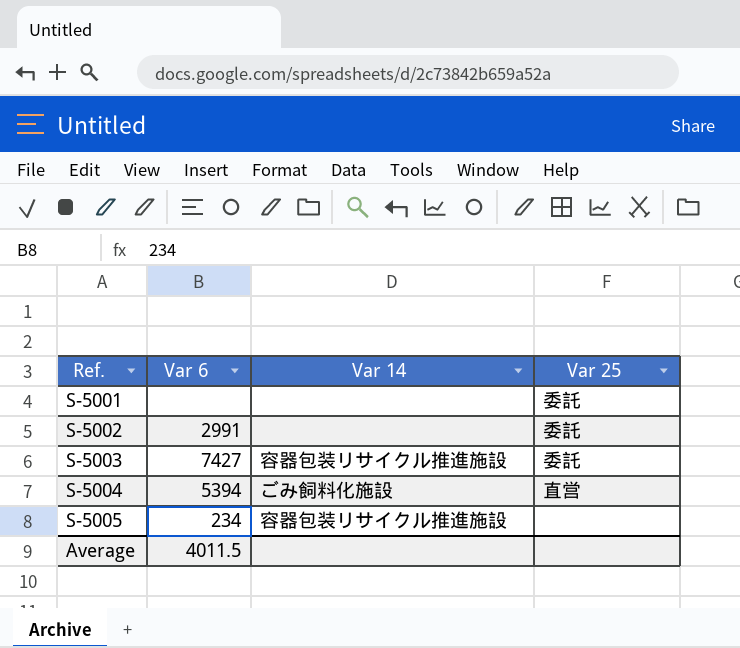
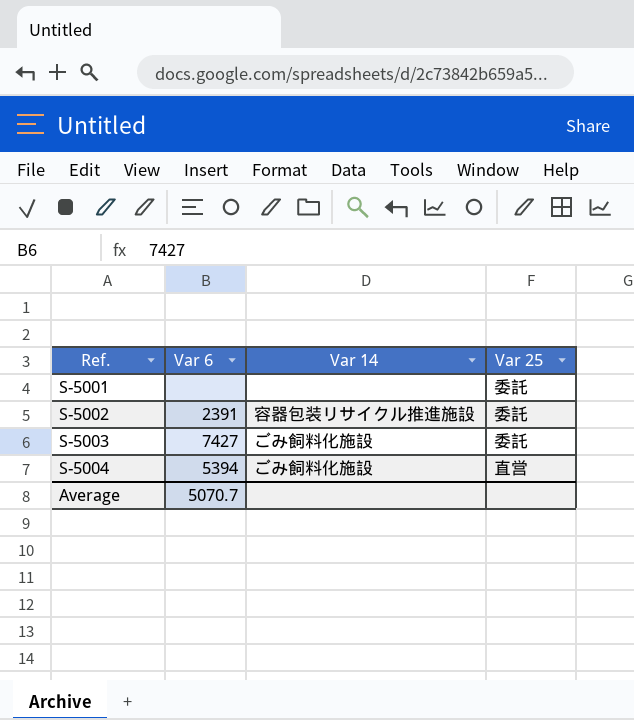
row S-5005: 234 | 容器包装リサイクル推進施設 | none -> none
S-5002 | Var 6: 2991 -> 2391
S-5002 | Var 14: none -> 容器包装リサイクル推進施設
S-5003 | Var 14: 容器包装リサイクル推進施設 -> ごみ飼料化施設
Average | Var 6: 4011.5 -> 5070.7

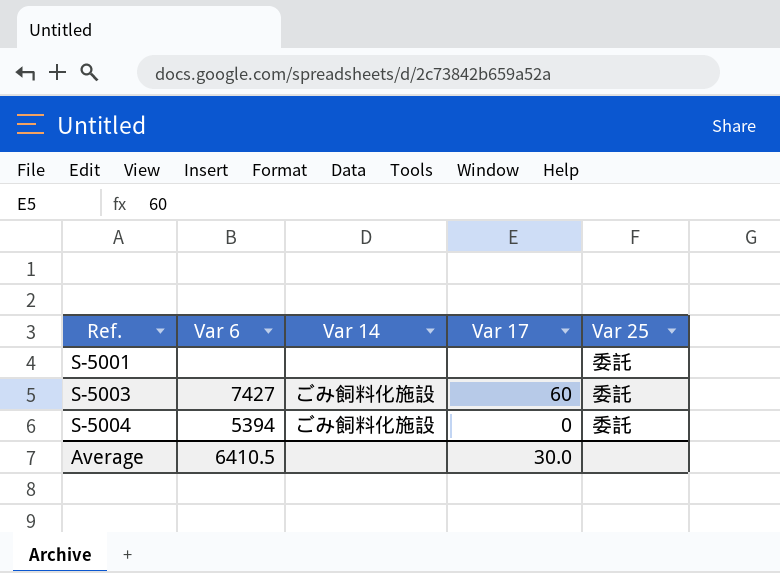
column Var 17 | position: none -> 4
row S-5002: 2391 | 容器包装リサイクル推進施設 | 委託 -> none
S-5004 | Var 25: 直営 -> 委託
Average | Var 6: 5070.7 -> 6410.5

